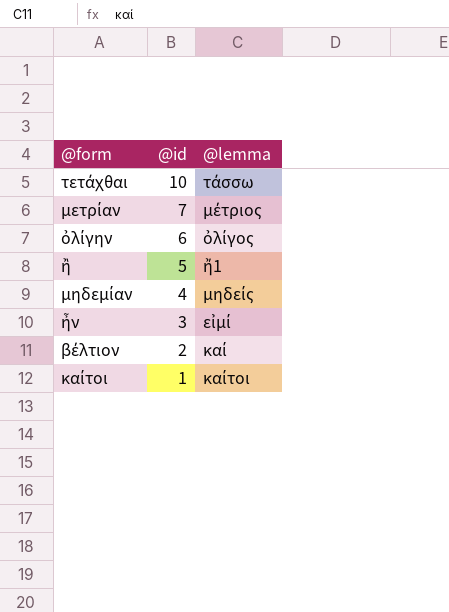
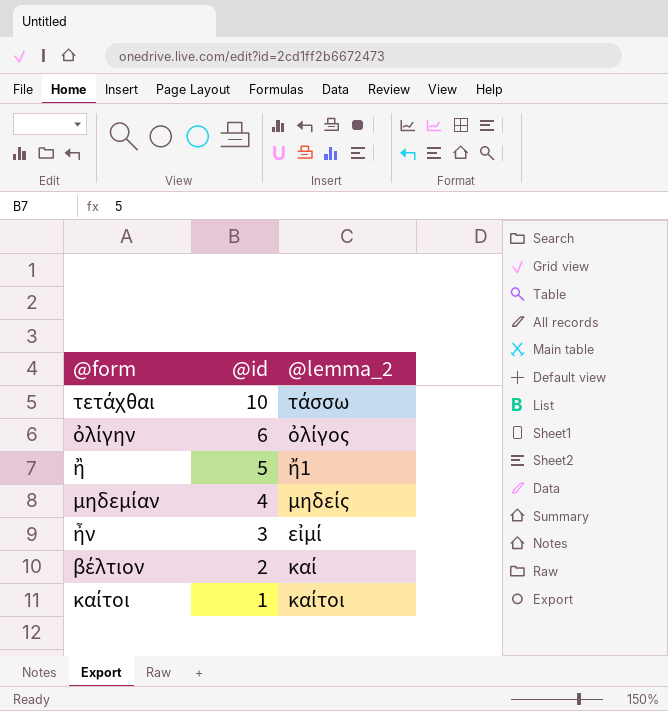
column name: @lemma -> @lemma_2
row μετρίαν: 7 | μέτριος -> none

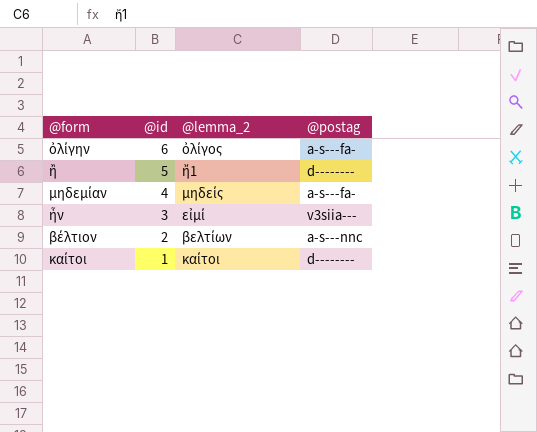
column @postag | position: none -> 4
row τετάχθαι: 10 | τάσσω -> none
βέλτιον | @lemma_2: καί -> βελτίων

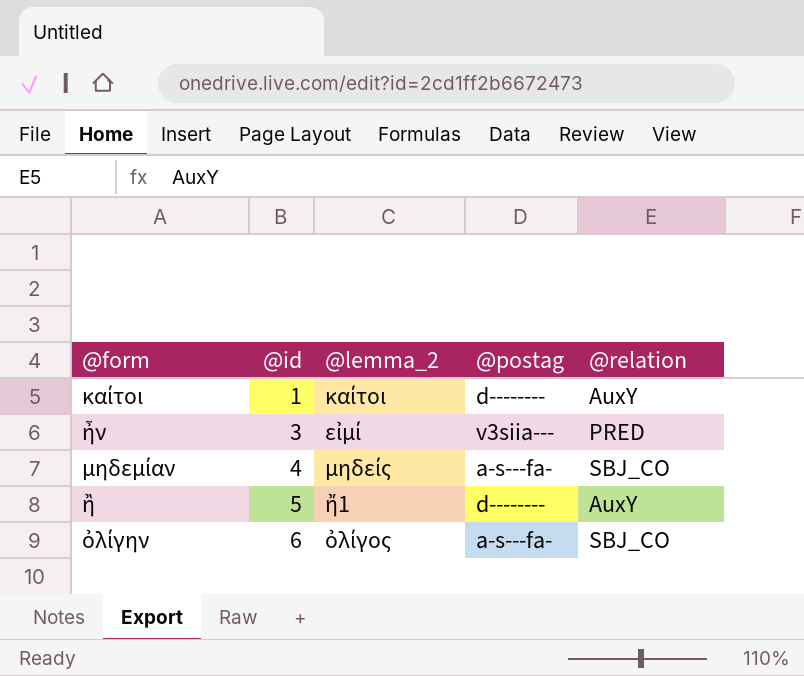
row order: @id descending -> @id ascending
column @relation | position: none -> 5
row βέλτιον: 2 | βελτίων | a-s---nnc -> none

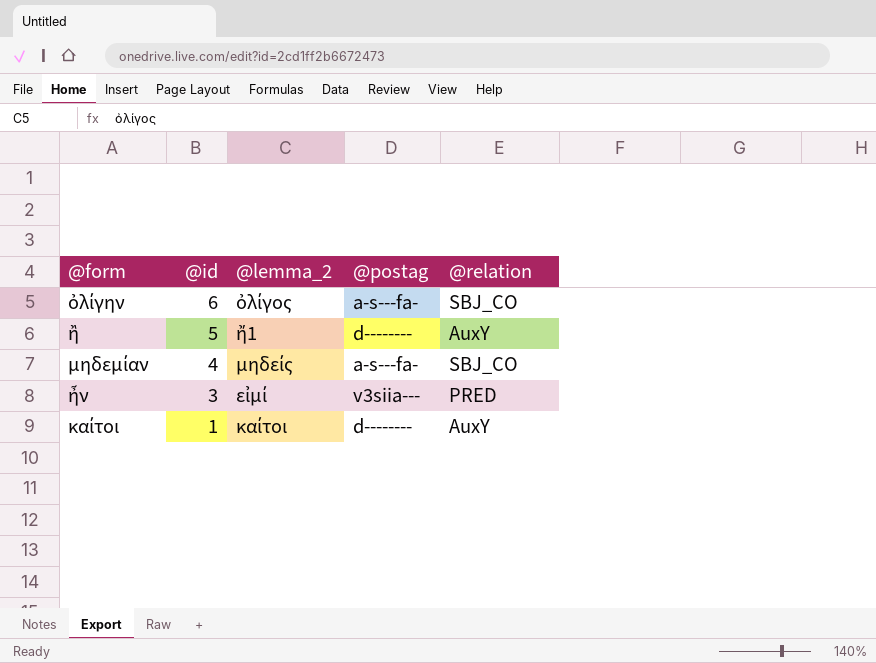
row order: @id ascending -> @id descending

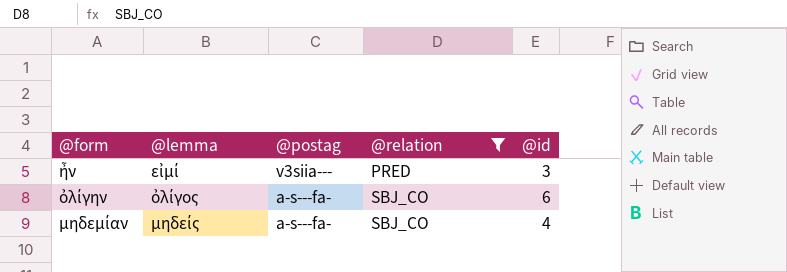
filter: none -> @relation != AuxY
row order: @id descending -> @postag descending
column name: @lemma_2 -> @lemma
column @id | position: 2 -> 5

